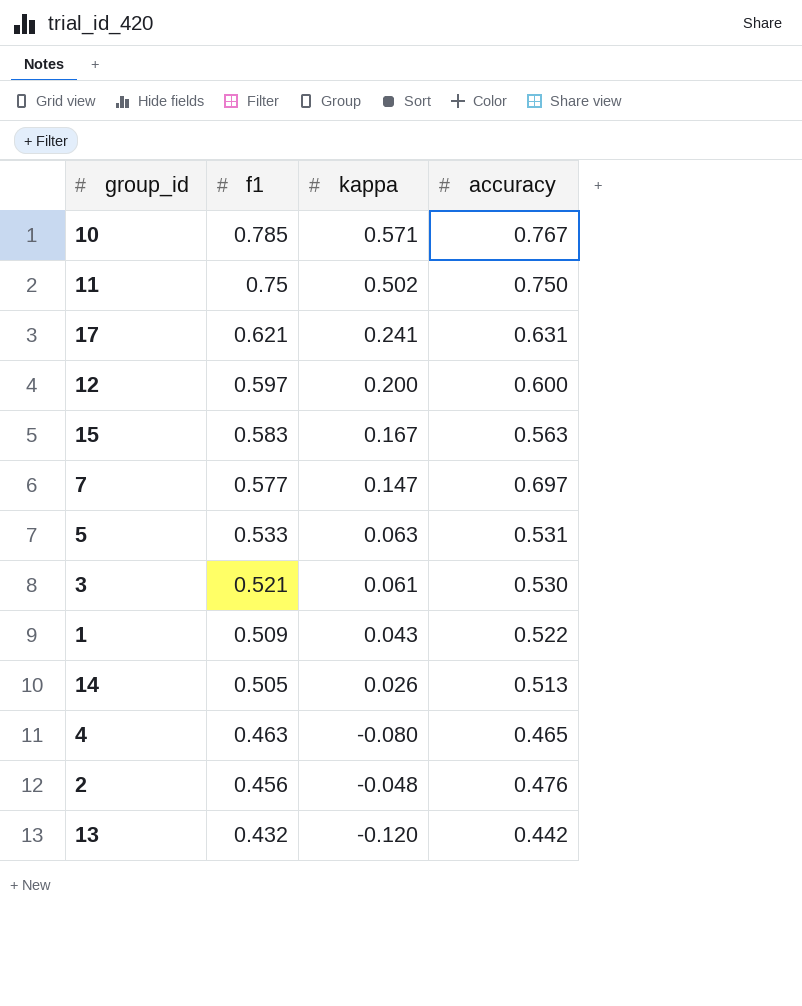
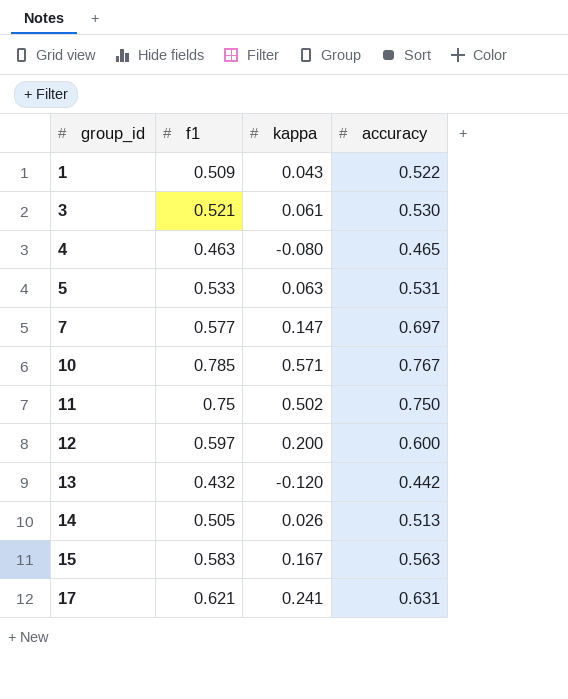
row order: f1 descending -> group_id ascending
row 2: 0.456 | -0.048 | 0.476 -> none

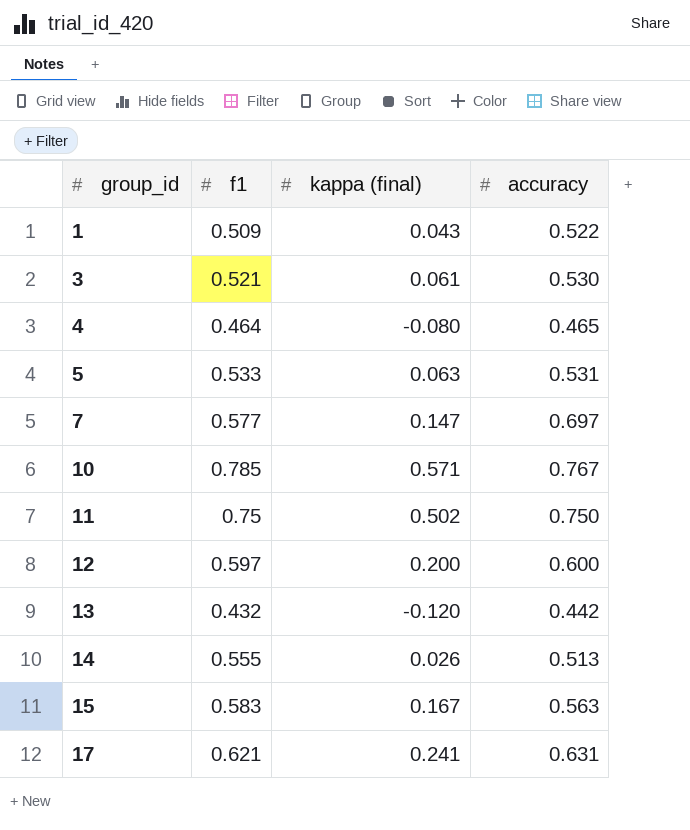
column name: kappa -> kappa (final)
4 | f1: 0.463 -> 0.464
14 | f1: 0.505 -> 0.555

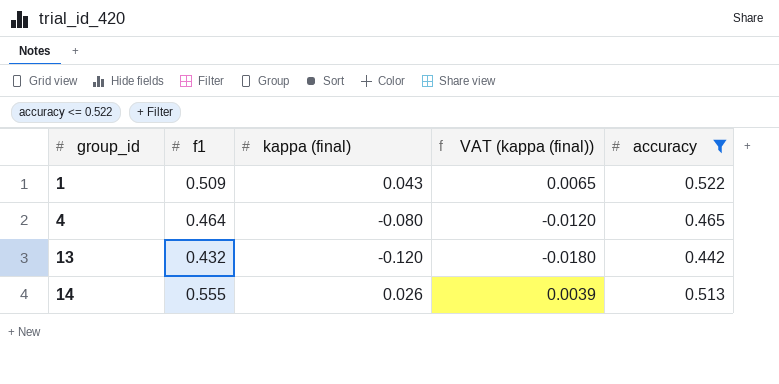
filter: none -> accuracy <= 0.522
column VAT (kappa (final)) | formula: none -> [kappa (final)] * 0.15

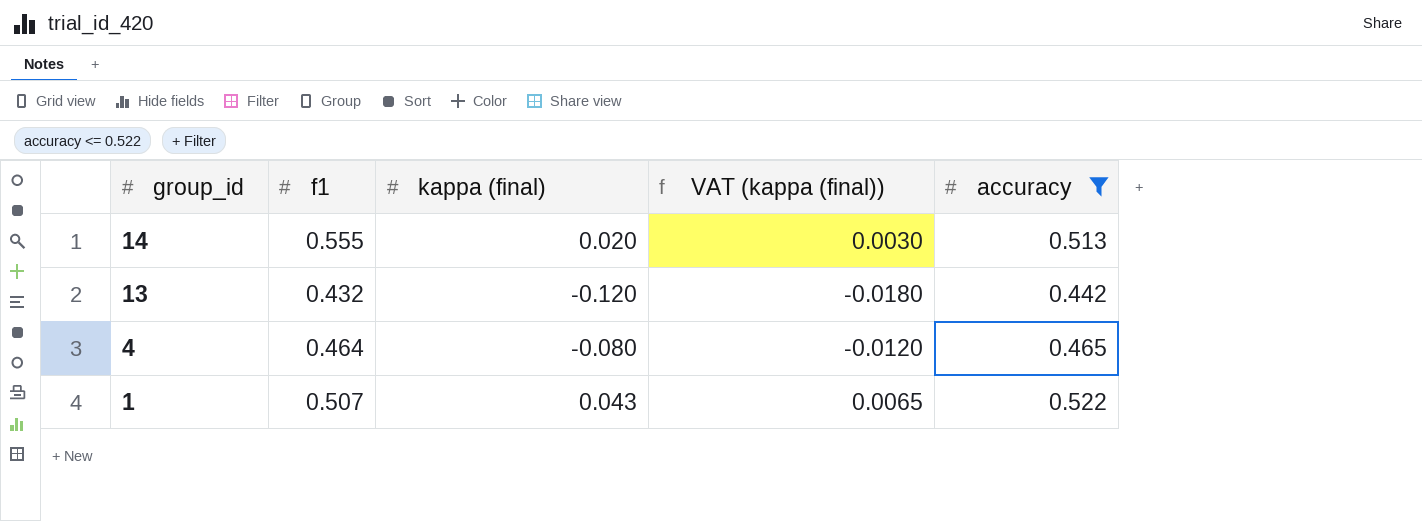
row order: group_id ascending -> group_id descending
14 | kappa (final): 0.026 -> 0.020
14 | VAT (kappa (final)): 0.0039 -> 0.0030
1 | f1: 0.509 -> 0.507

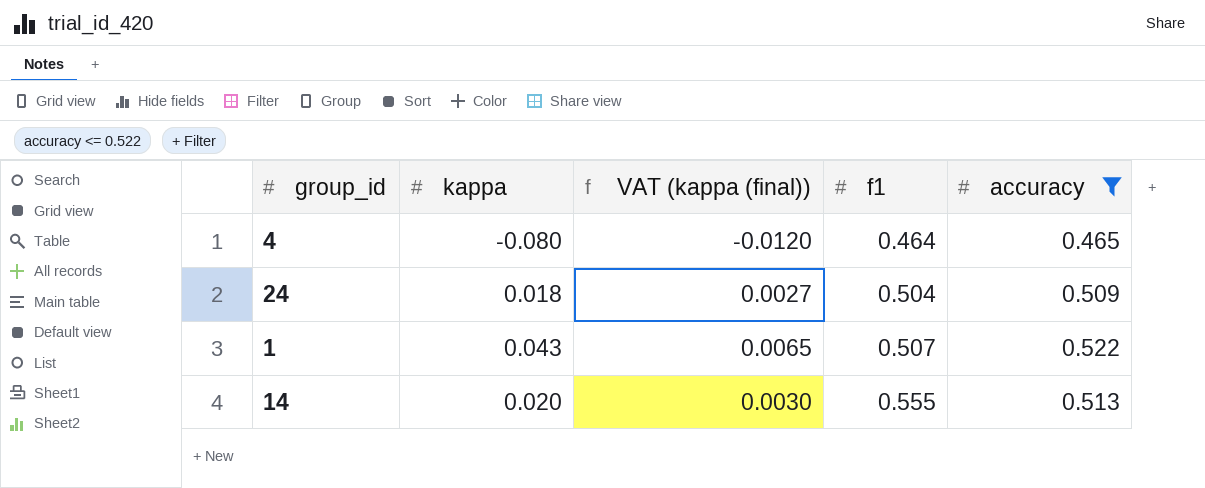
row order: group_id descending -> f1 ascending
column name: kappa (final) -> kappa
column f1 | position: 2 -> 4
row 13: 0.432 | -0.120 | -0.0180 | 0.442 -> none
row 24: none -> 0.018 | 0.0027 | 0.504 | 0.509

